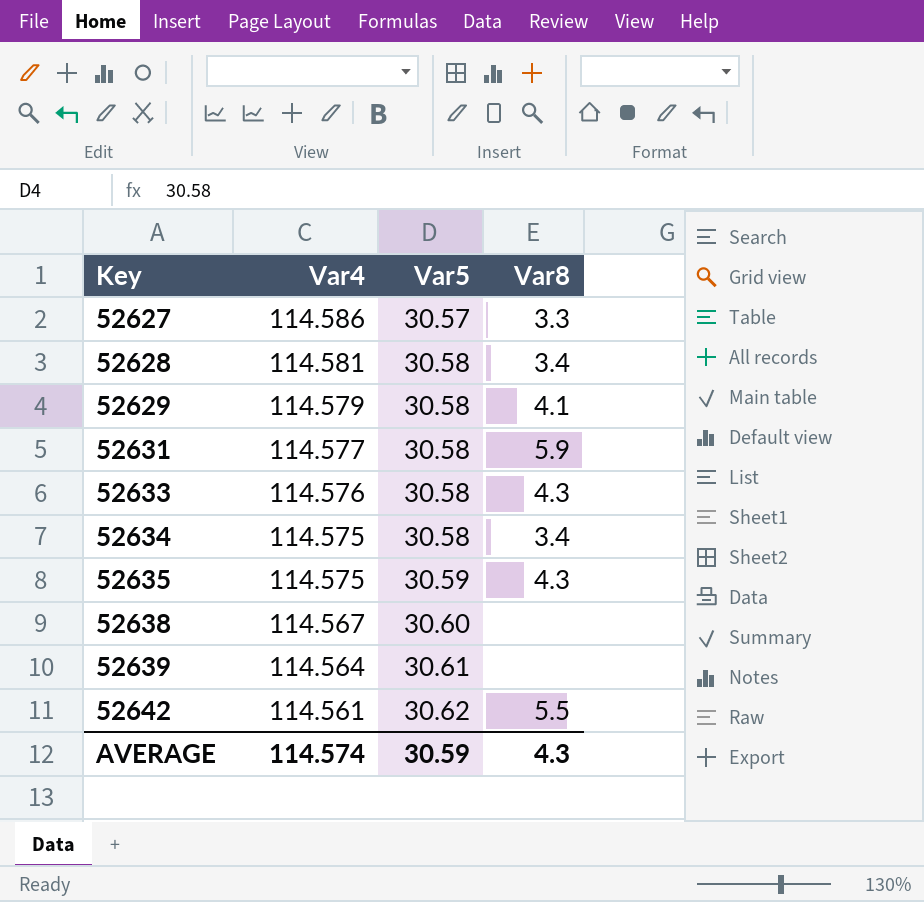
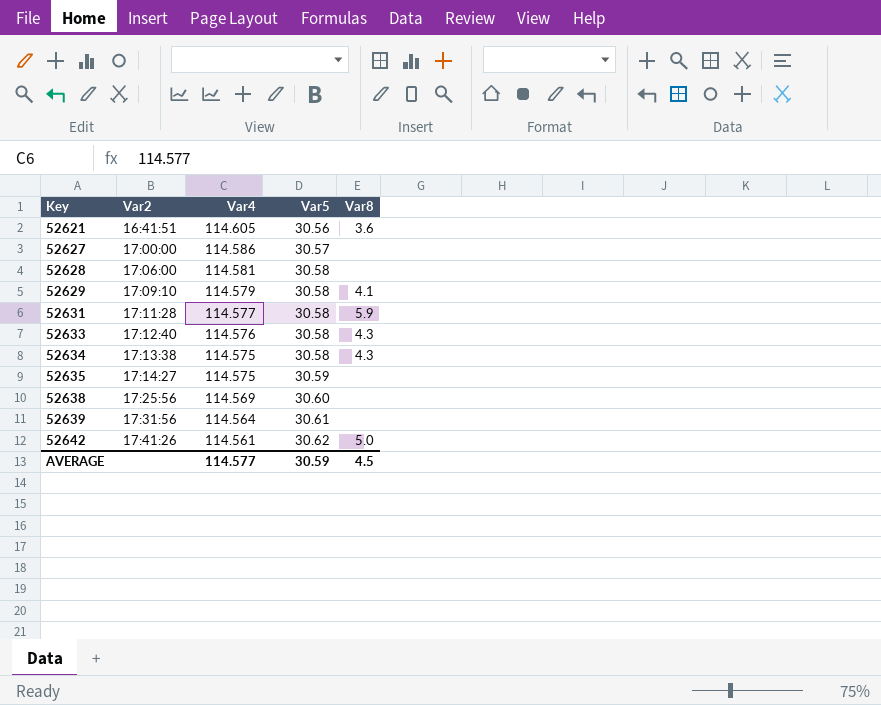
column Var2 | position: none -> 2
row 52621: none -> 16:41:51 | 114.605 | 30.56 | 3.6
52627 | Var8: 3.3 -> none
52628 | Var8: 3.4 -> none
52634 | Var8: 3.4 -> 4.3
52635 | Var8: 4.3 -> none
52638 | Var4: 114.567 -> 114.569
52642 | Var8: 5.5 -> 5.0
AVERAGE | Var4: 114.574 -> 114.577
AVERAGE | Var8: 4.3 -> 4.5

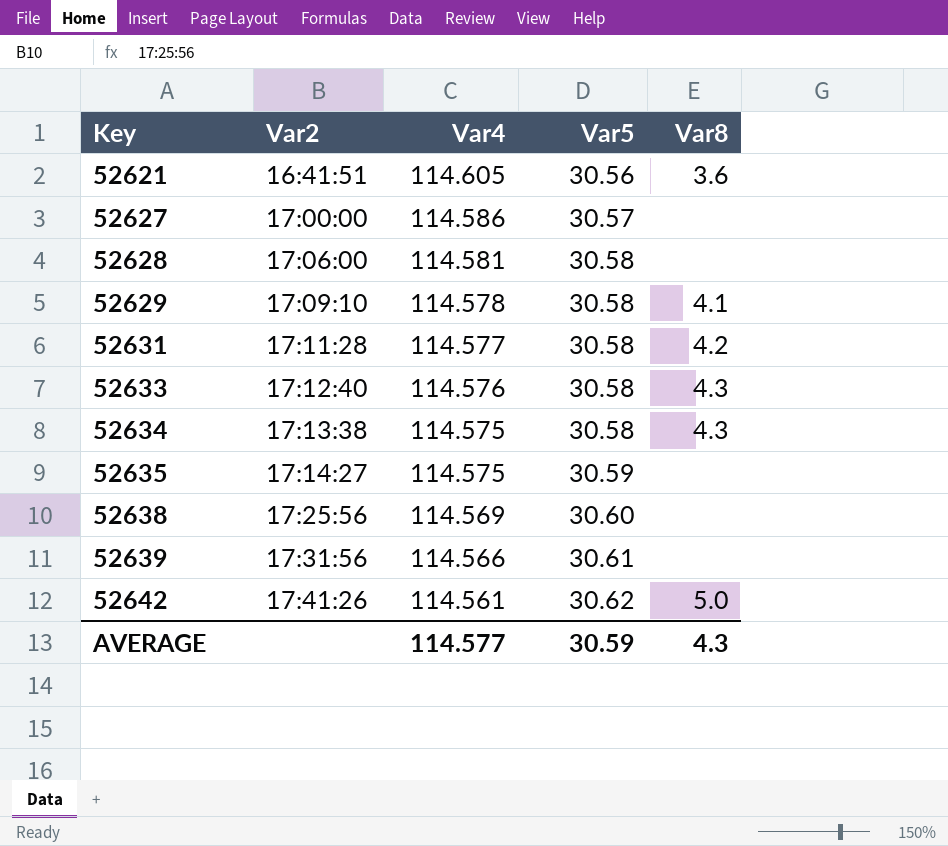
52629 | Var4: 114.579 -> 114.578
52631 | Var8: 5.9 -> 4.2
52639 | Var4: 114.564 -> 114.566
AVERAGE | Var8: 4.5 -> 4.3

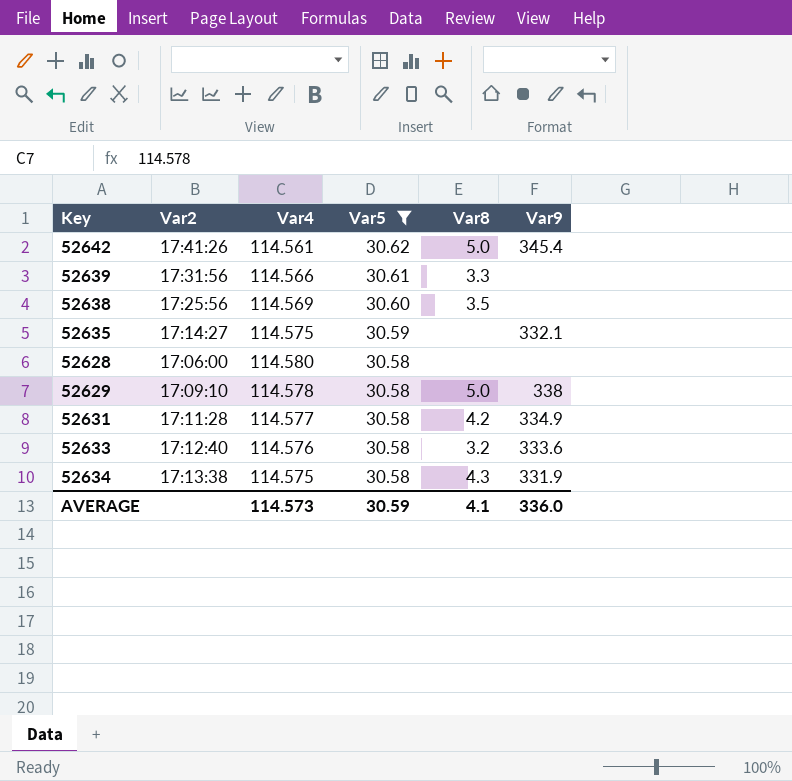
filter: none -> Var5 >= 30.58
row order: Key ascending -> Var5 descending
column Var9 | position: none -> 6
52639 | Var8: none -> 3.3
52638 | Var8: none -> 3.5
52628 | Var4: 114.581 -> 114.580
52629 | Var8: 4.1 -> 5.0
52633 | Var8: 4.3 -> 3.2
AVERAGE | Var4: 114.577 -> 114.573
AVERAGE | Var8: 4.3 -> 4.1

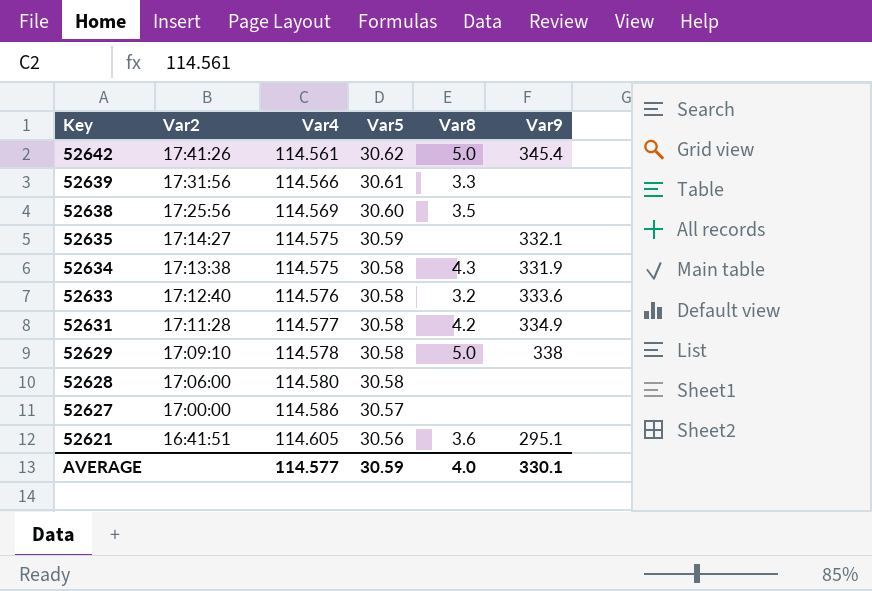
filter: Var5 >= 30.58 -> none
row order: Var5 descending -> Key descending
AVERAGE | Var4: 114.573 -> 114.577
AVERAGE | Var8: 4.1 -> 4.0
AVERAGE | Var9: 336.0 -> 330.1

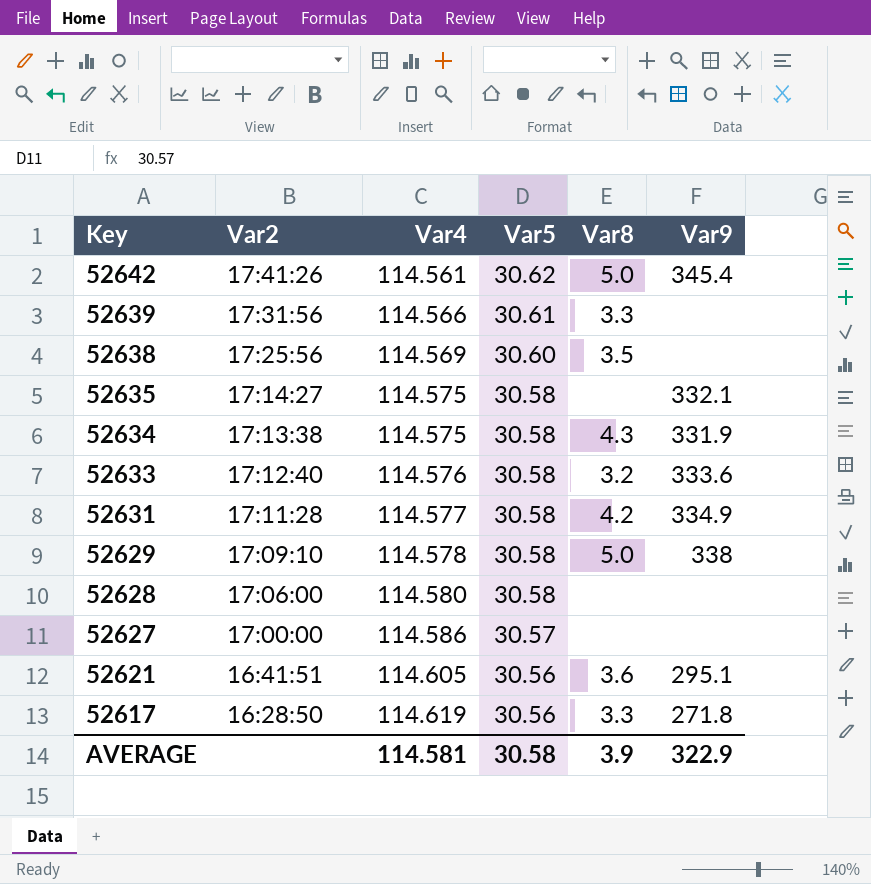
52635 | Var5: 30.59 -> 30.58
row 52617: none -> 16:28:50 | 114.619 | 30.56 | 3.3 | 271.8
AVERAGE | Var4: 114.577 -> 114.581
AVERAGE | Var5: 30.59 -> 30.58
AVERAGE | Var8: 4.0 -> 3.9
AVERAGE | Var9: 330.1 -> 322.9

